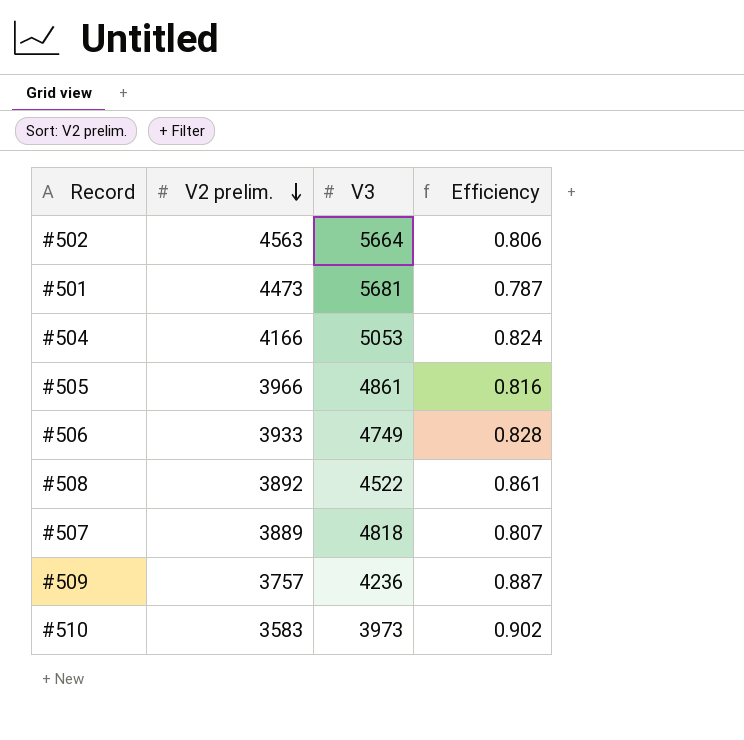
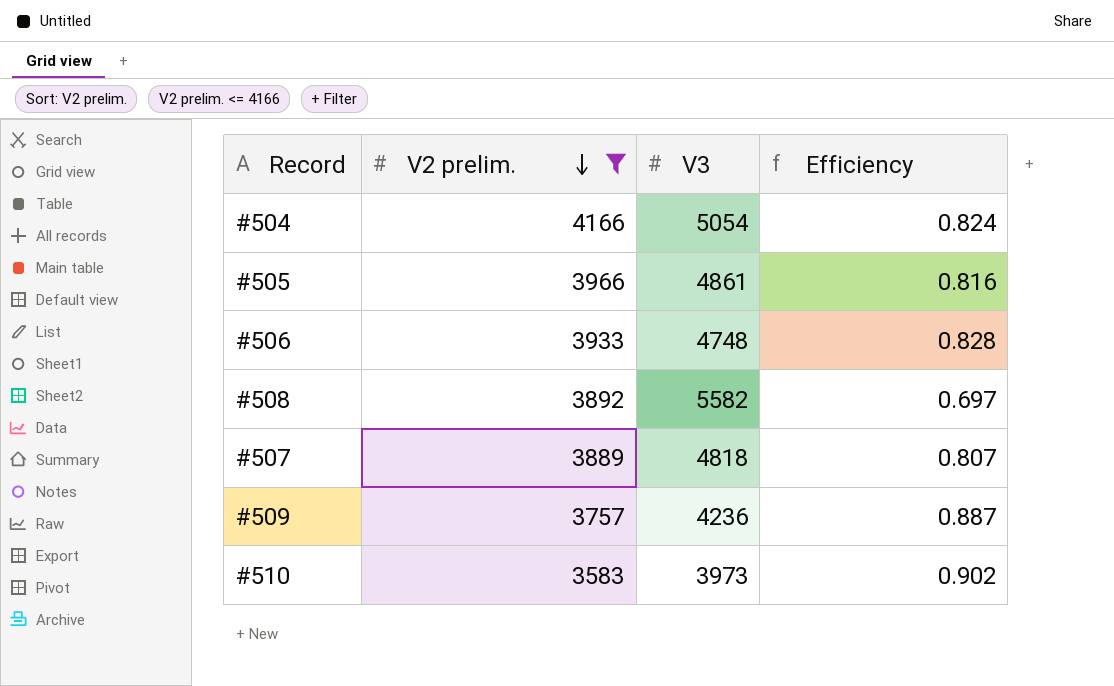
filter: none -> V2 prelim. <= 4166
#504 | V3: 5053 -> 5054
#506 | V3: 4749 -> 4748
#508 | V3: 4522 -> 5582
#508 | Efficiency: 0.861 -> 0.697

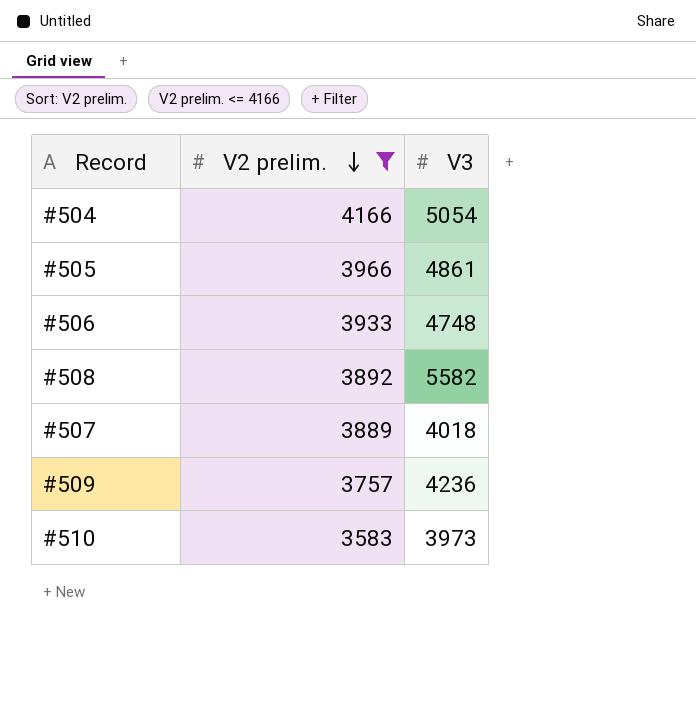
column Efficiency | formula: [V2 prelim.] / [V3] -> none
#507 | V3: 4818 -> 4018

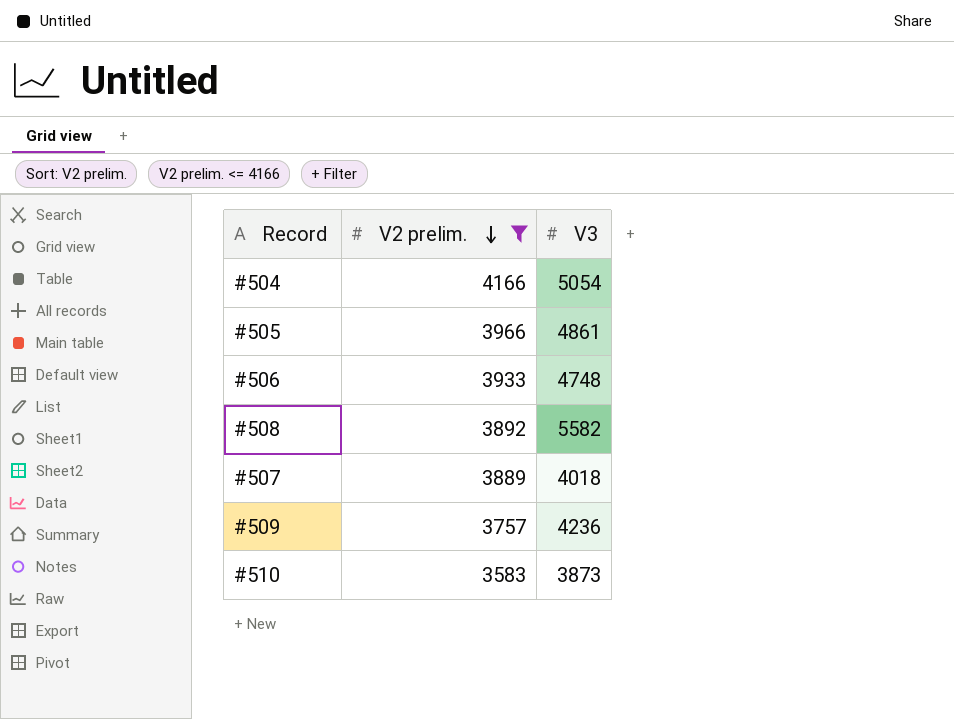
#510 | V3: 3973 -> 3873

